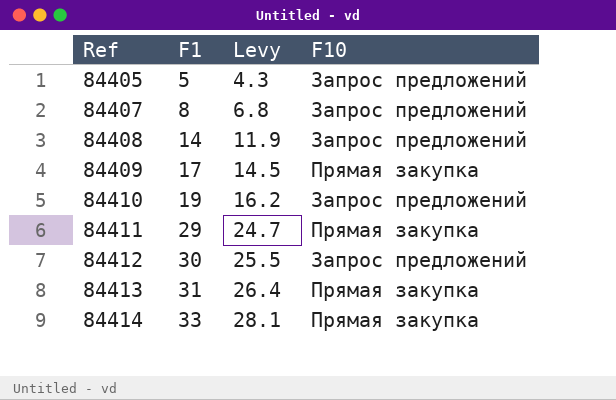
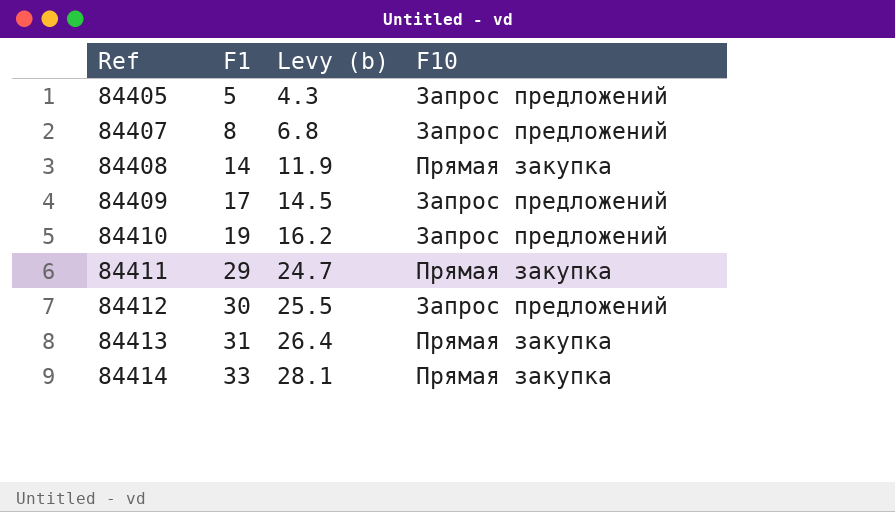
column name: Levy -> Levy (b)
84408 | F10: Запрос предложений -> Прямая закупка
84409 | F10: Прямая закупка -> Запрос предложений

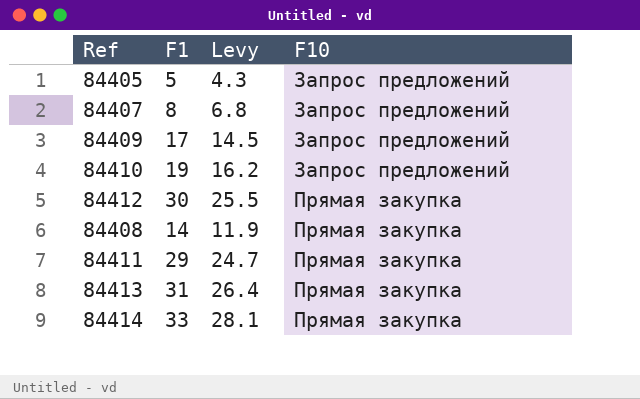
row order: Ref ascending -> F10 ascending
column name: Levy (b) -> Levy
84412 | F10: Запрос предложений -> Прямая закупка

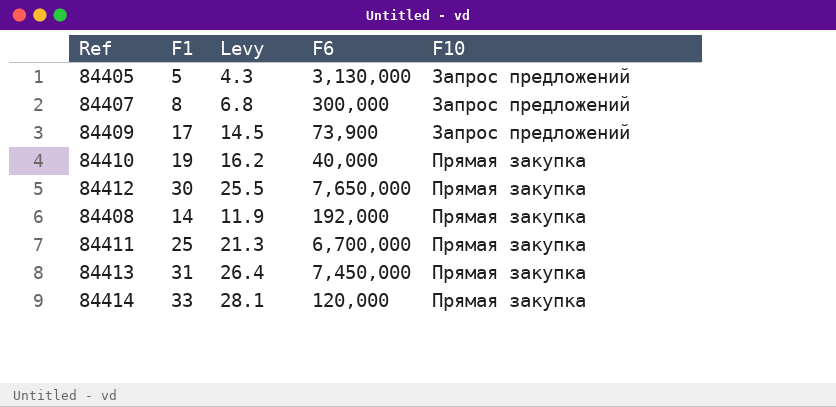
column F6 | position: none -> 4
84410 | F10: Запрос предложений -> Прямая закупка
84411 | F1: 29 -> 25
84411 | Levy: 24.7 -> 21.3

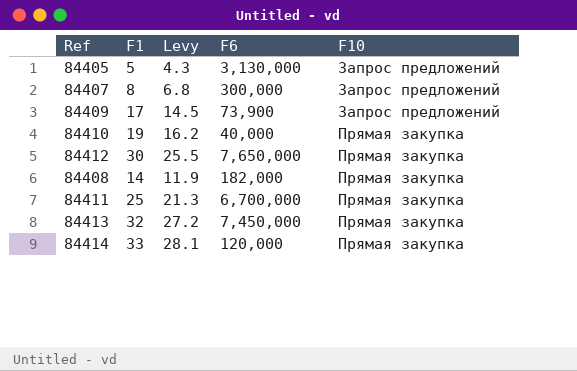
84408 | F6: 192,000 -> 182,000
84413 | F1: 31 -> 32
84413 | Levy: 26.4 -> 27.2

